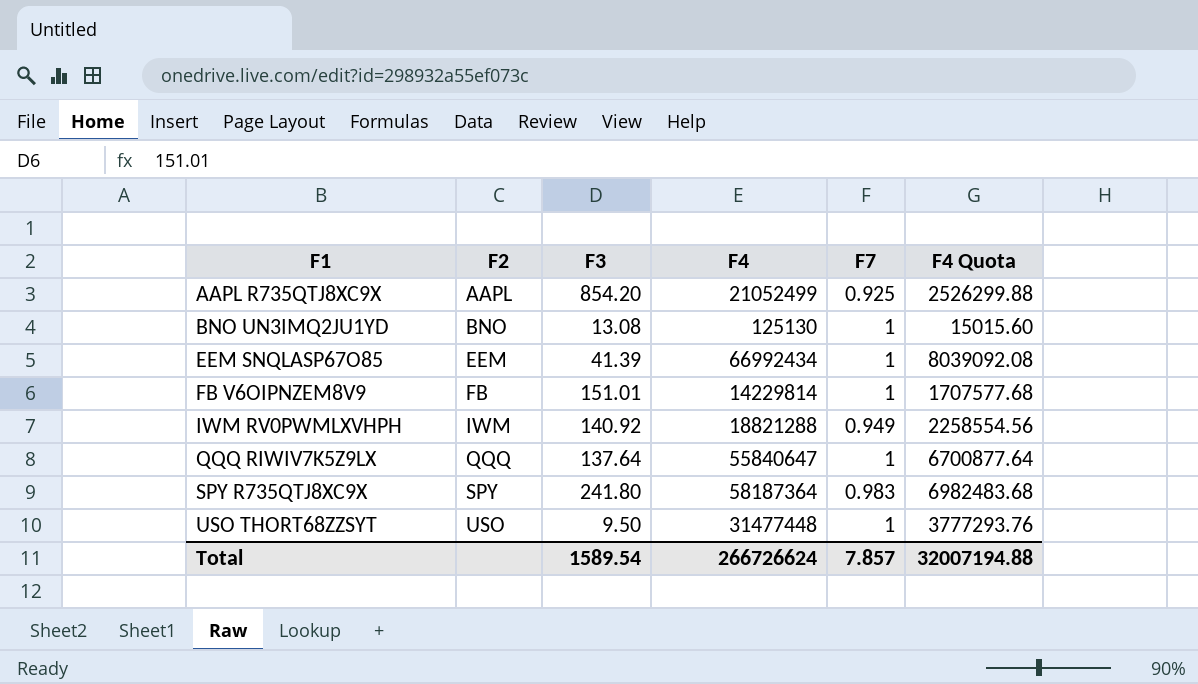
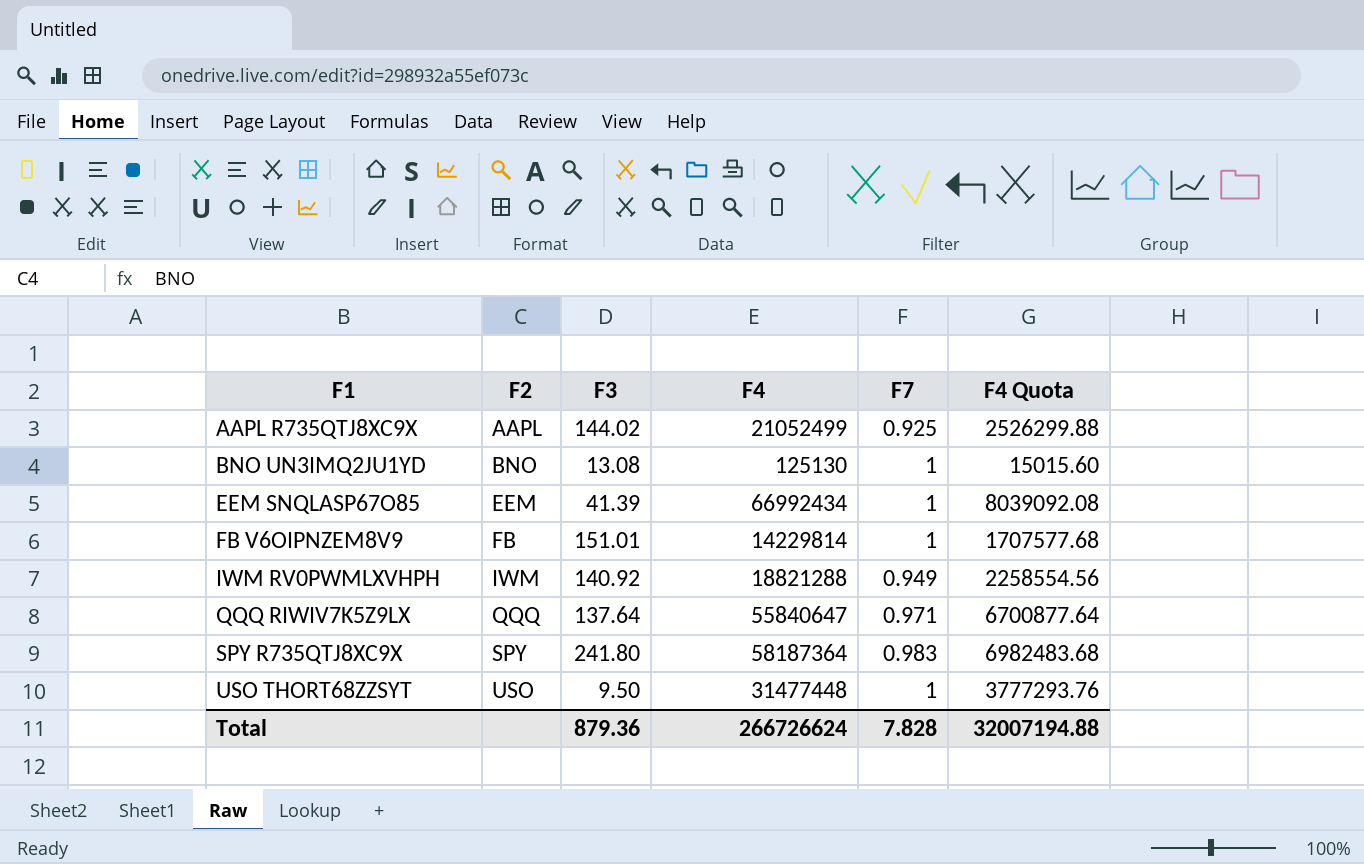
AAPL R735QTJ8XC9X | F3: 854.20 -> 144.02
QQQ RIWIV7K5Z9LX | F7: 1 -> 0.971
Total | F3: 1589.54 -> 879.36
Total | F7: 7.857 -> 7.828

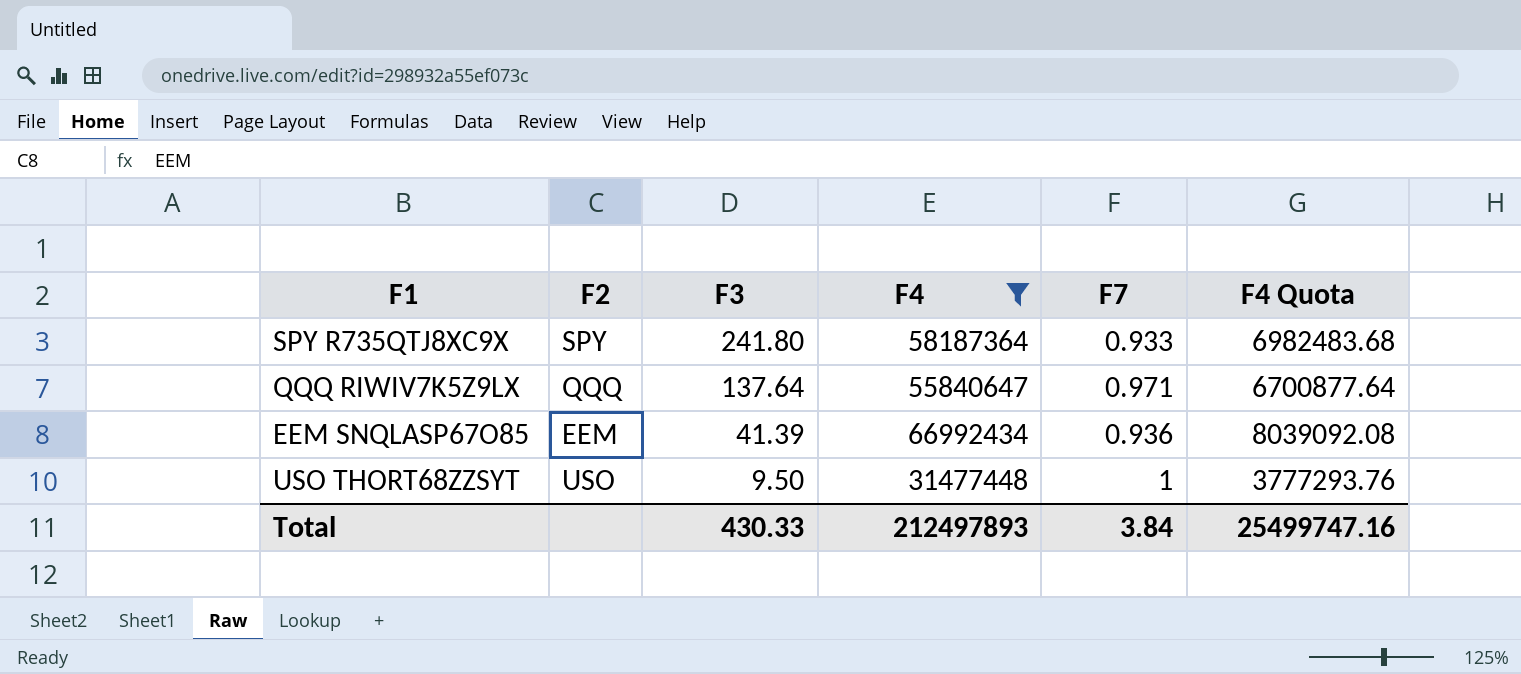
filter: none -> F4 >= 31477448
row order: F1 ascending -> F3 descending
SPY R735QTJ8XC9X | F7: 0.983 -> 0.933
EEM SNQLASP67O85 | F7: 1 -> 0.936
Total | F3: 879.36 -> 430.33
Total | F4: 266726624 -> 212497893
Total | F7: 7.828 -> 3.84
Total | F4 Quota: 32007194.88 -> 25499747.16

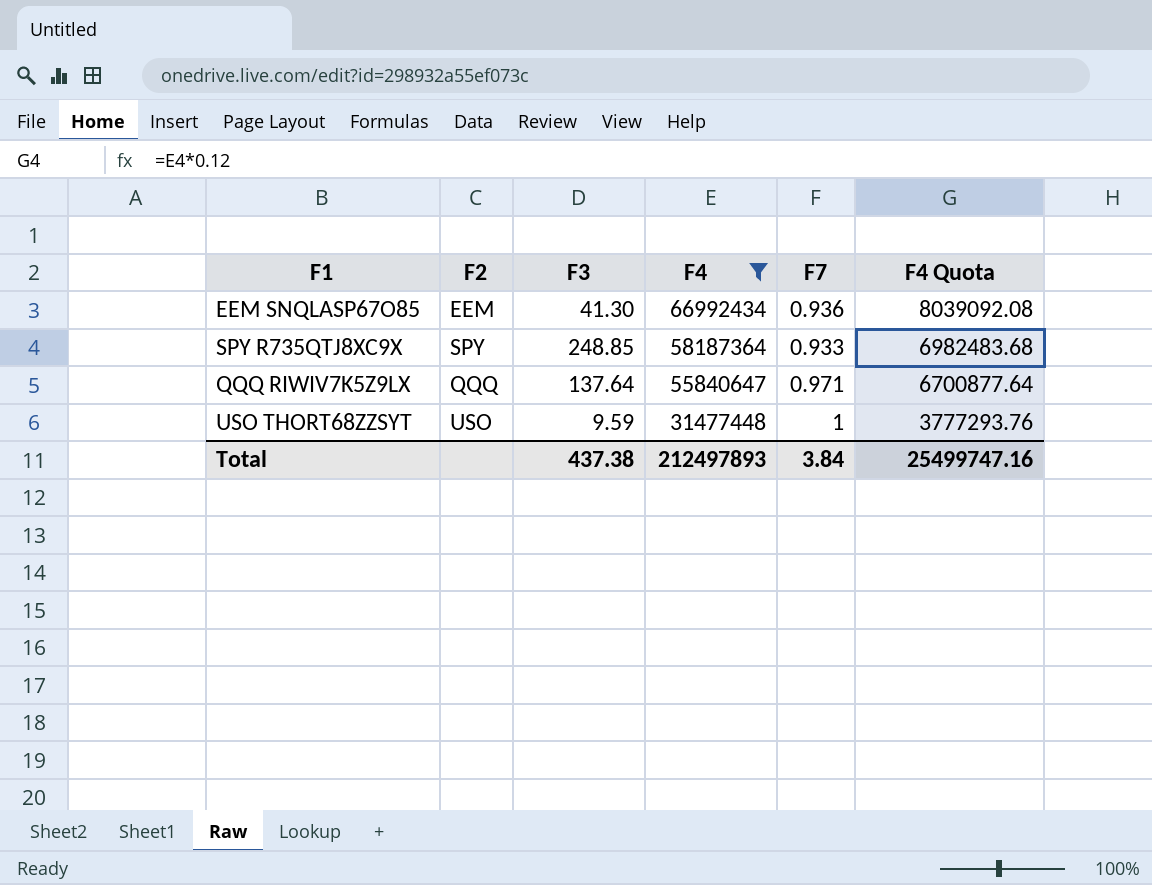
row order: F3 descending -> F4 descending
EEM SNQLASP67O85 | F3: 41.39 -> 41.30
SPY R735QTJ8XC9X | F3: 241.80 -> 248.85
USO THORT68ZZSYT | F3: 9.50 -> 9.59
Total | F3: 430.33 -> 437.38

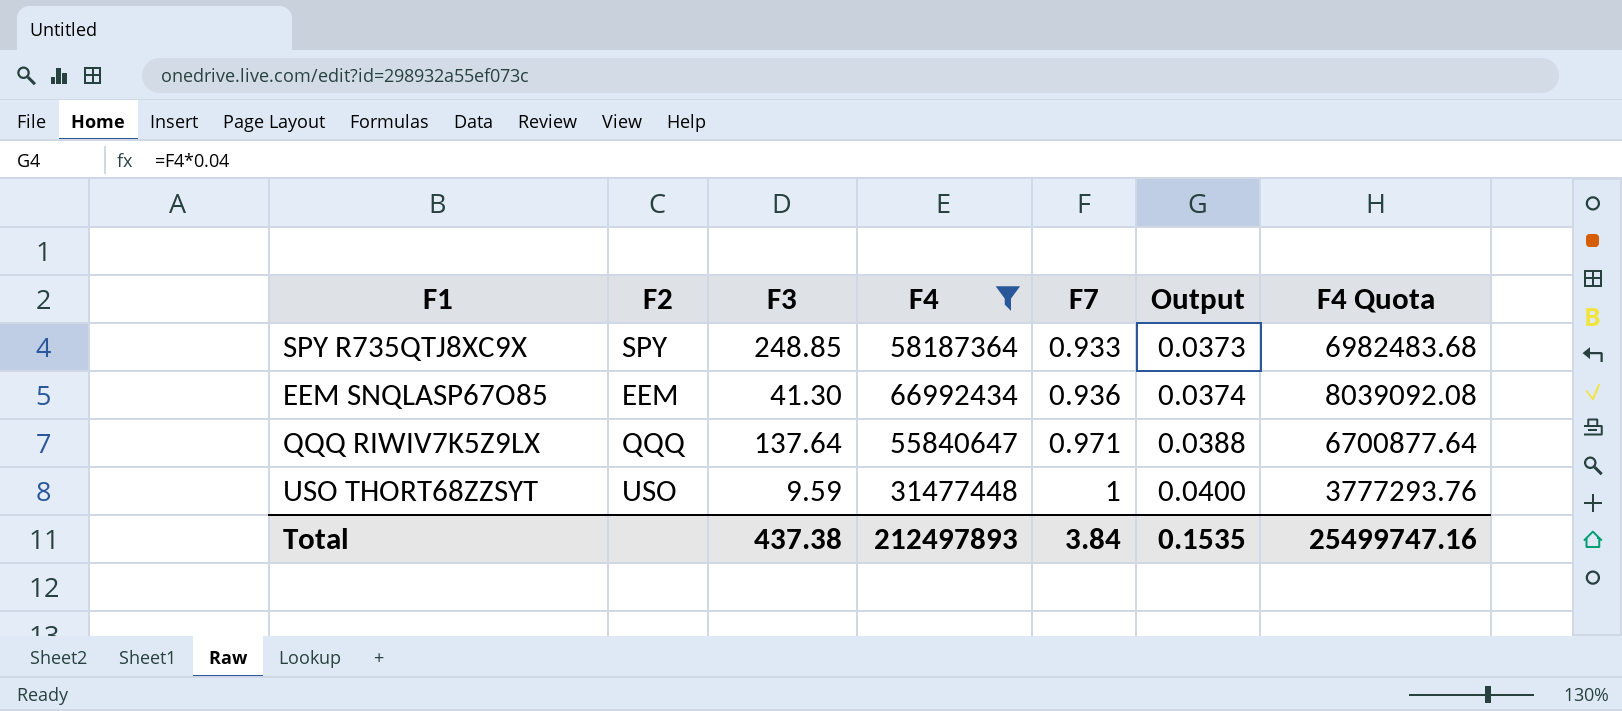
row order: F4 descending -> F7 ascending
column Output | formula: none -> [F7] * 0.04

